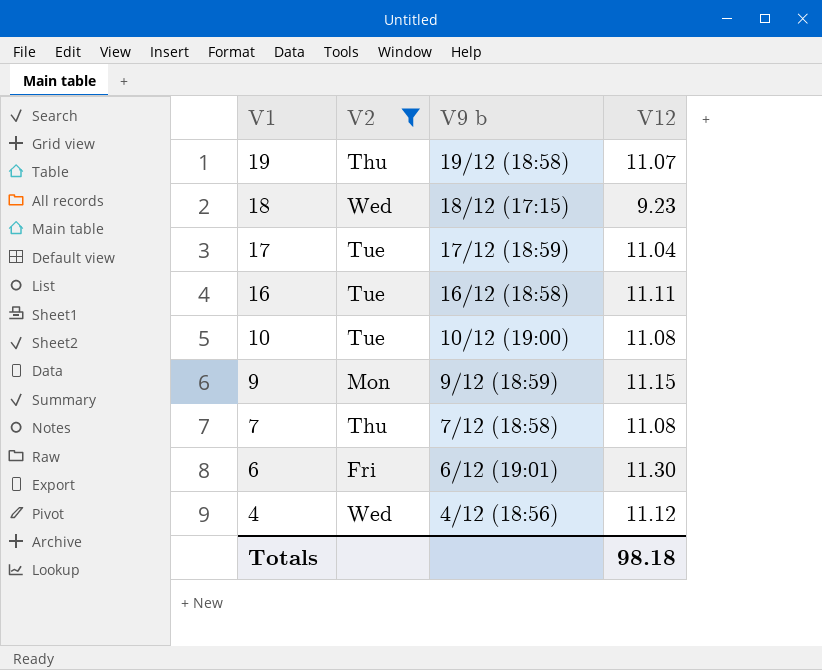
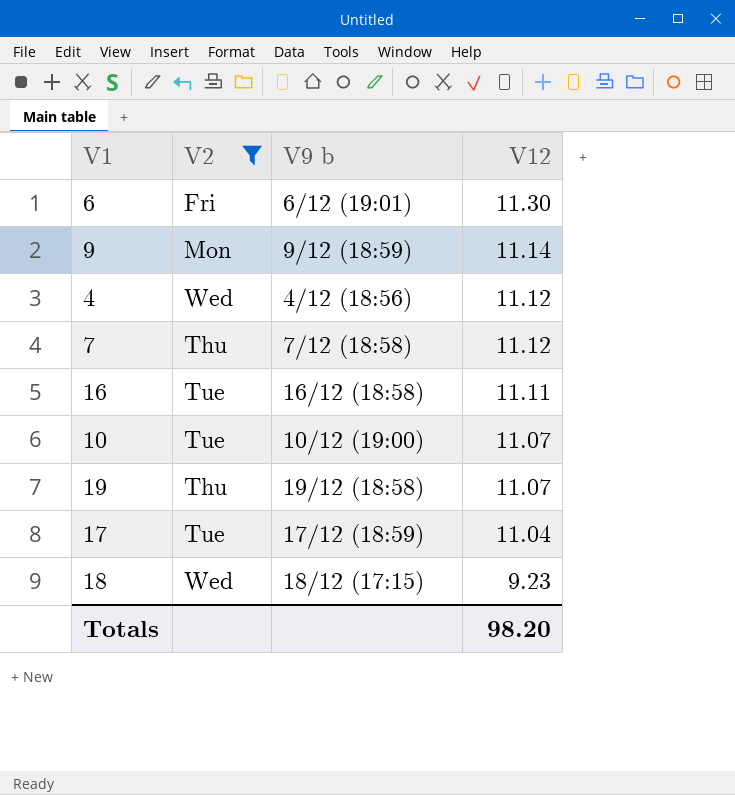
row order: V1 descending -> V12 descending
9 | V12: 11.15 -> 11.14
7 | V12: 11.08 -> 11.12
10 | V12: 11.08 -> 11.07
Totals | V12: 98.18 -> 98.20

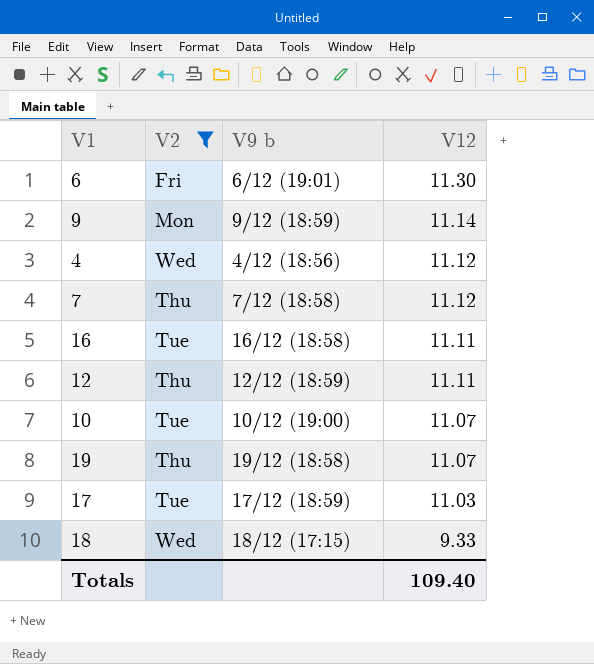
row 12: none -> Thu | 12/12 (18:59) | 11.11
17 | V12: 11.04 -> 11.03
18 | V12: 9.23 -> 9.33
Totals | V12: 98.20 -> 109.40

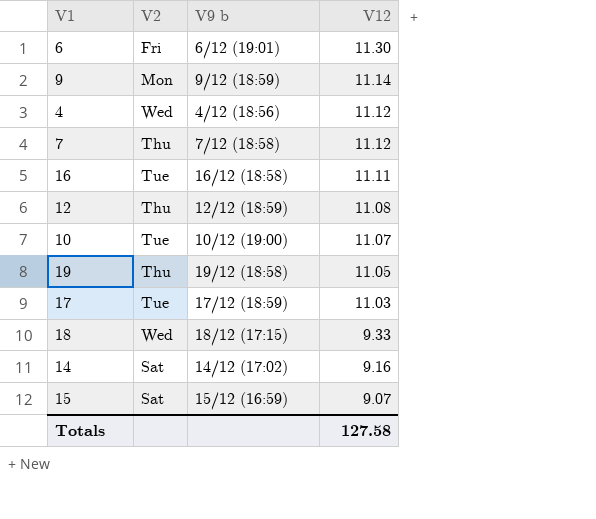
filter: V2 != Sat -> none
12 | V12: 11.11 -> 11.08
19 | V12: 11.07 -> 11.05
Totals | V12: 109.40 -> 127.58

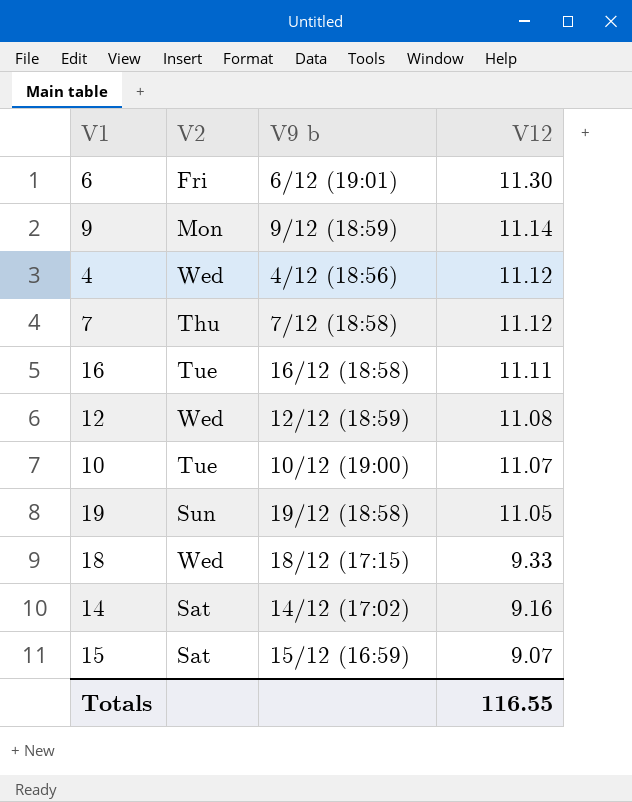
row 17: Tue | 17/12 (18:59) | 11.03 -> none
12 | V2: Thu -> Wed
19 | V2: Thu -> Sun
Totals | V12: 127.58 -> 116.55

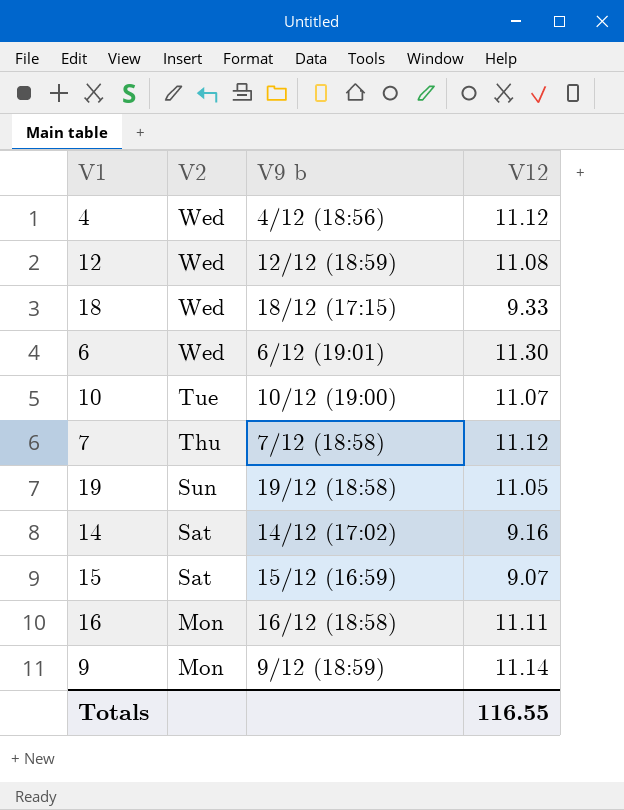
row order: V12 descending -> V2 descending
6 | V2: Fri -> Wed
16 | V2: Tue -> Mon

